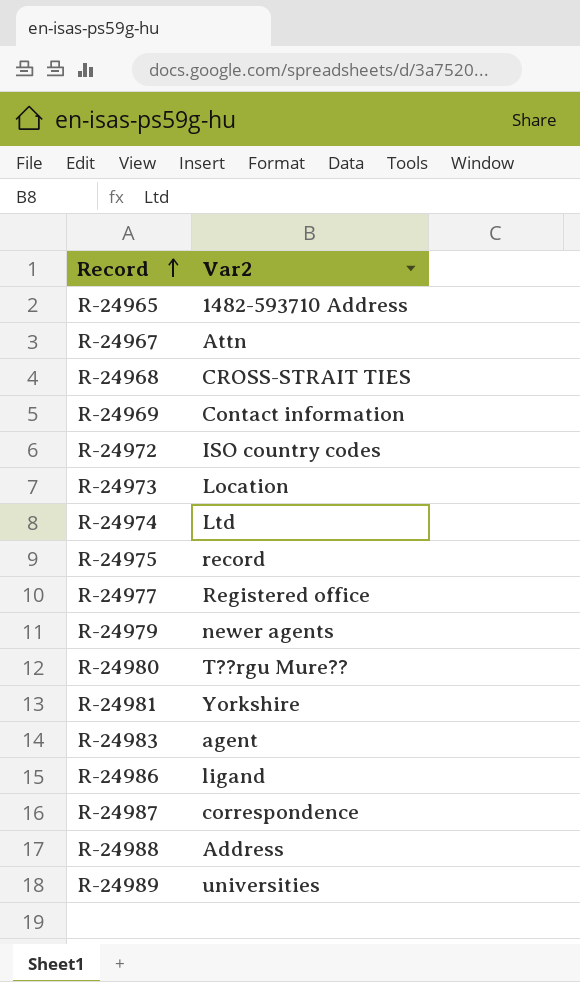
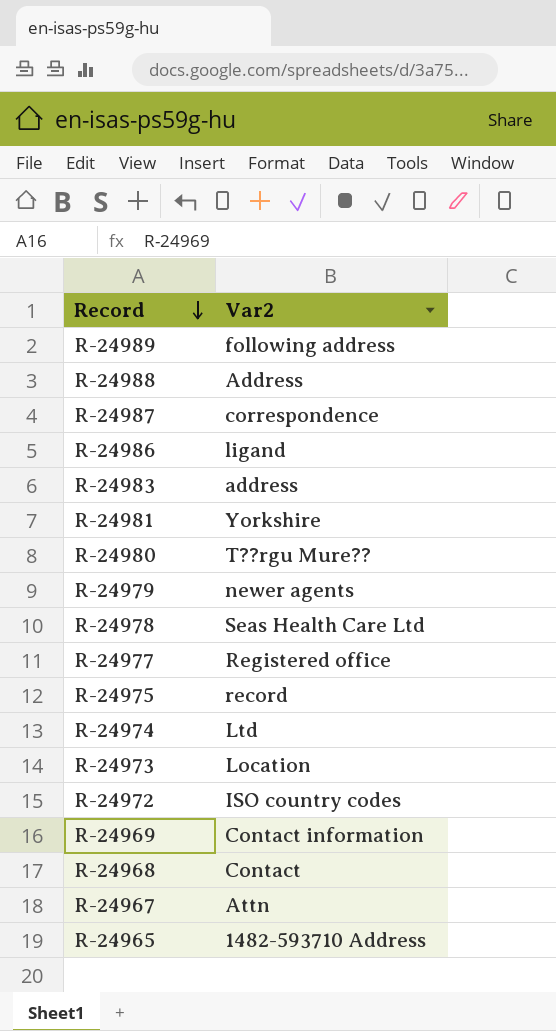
row order: Record ascending -> Record descending
R-24989 | Var2: universities -> following address
R-24983 | Var2: agent -> address
row R-24978: none -> Seas Health Care Ltd
R-24968 | Var2: CROSS-STRAIT TIES -> Contact

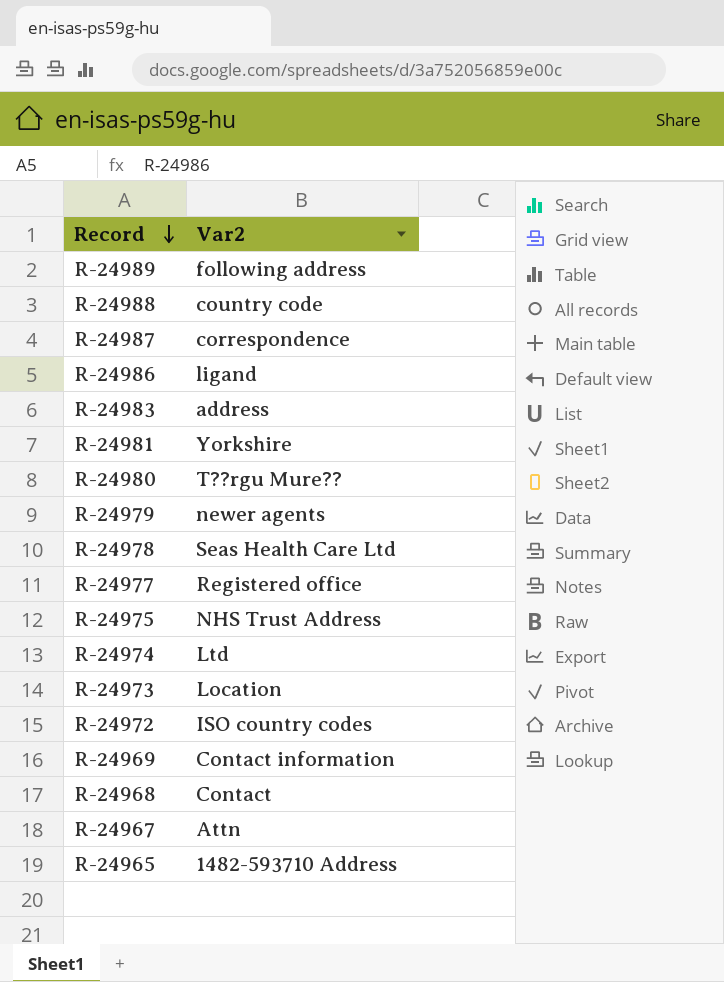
R-24988 | Var2: Address -> country code
R-24975 | Var2: record -> NHS Trust Address

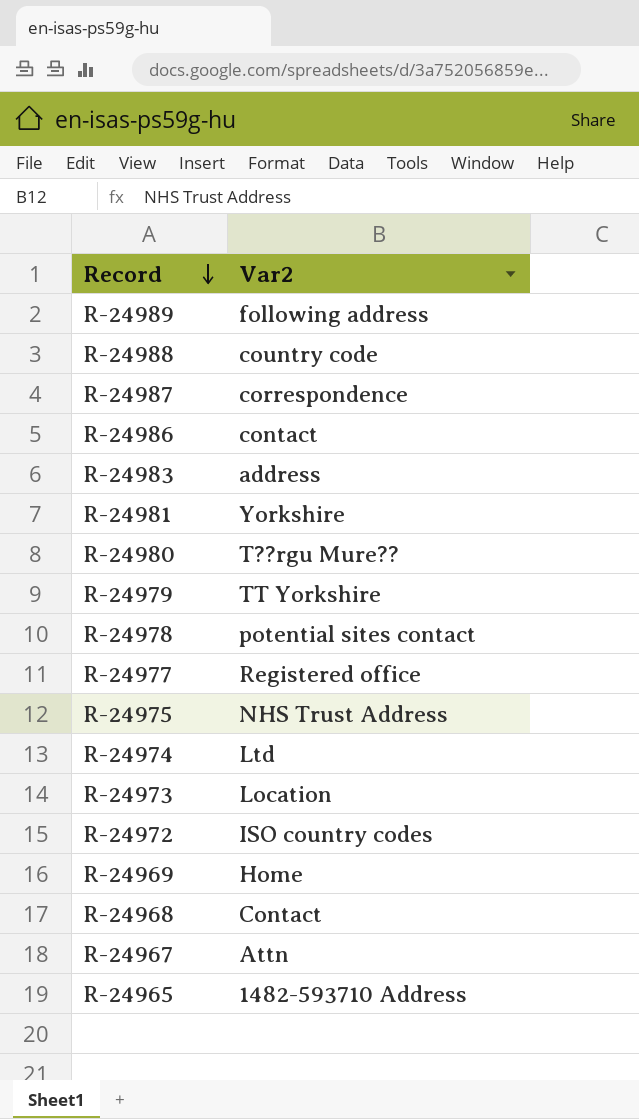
R-24986 | Var2: ligand -> contact
R-24979 | Var2: newer agents -> TT Yorkshire
R-24978 | Var2: Seas Health Care Ltd -> potential sites contact
R-24969 | Var2: Contact information -> Home

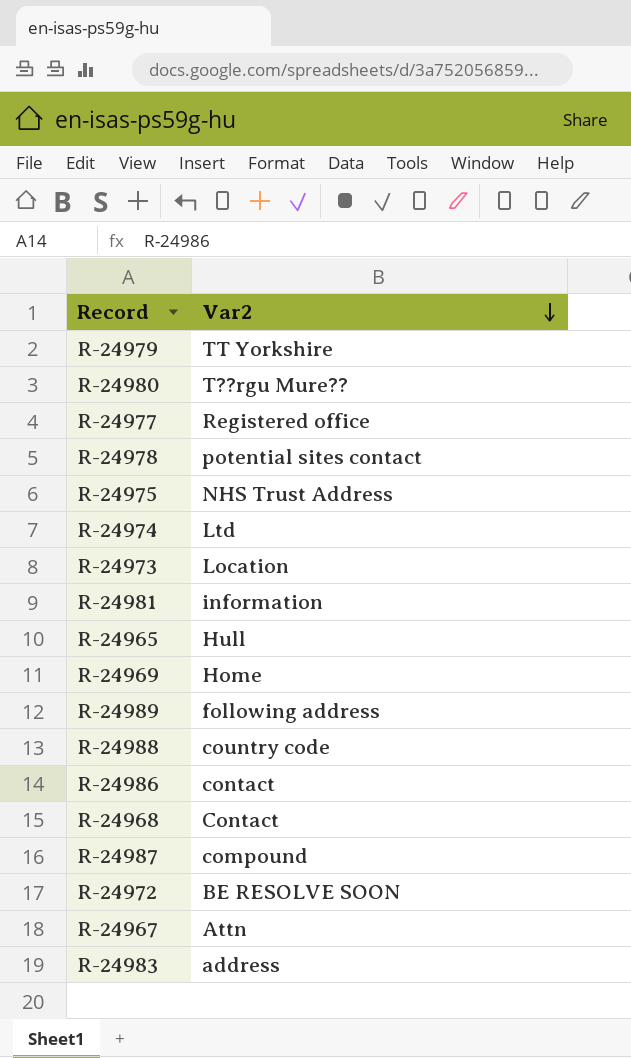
row order: Record descending -> Var2 descending
R-24981 | Var2: Yorkshire -> information
R-24965 | Var2: 1482-593710 Address -> Hull
R-24987 | Var2: correspondence -> compound
R-24972 | Var2: ISO country codes -> BE RESOLVE SOON

